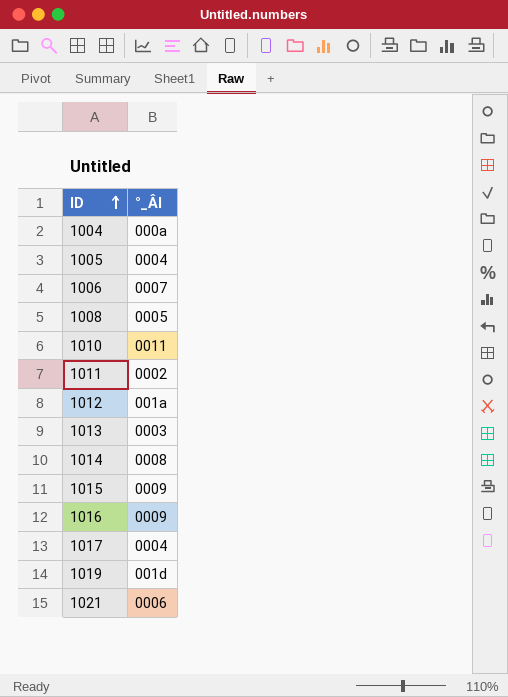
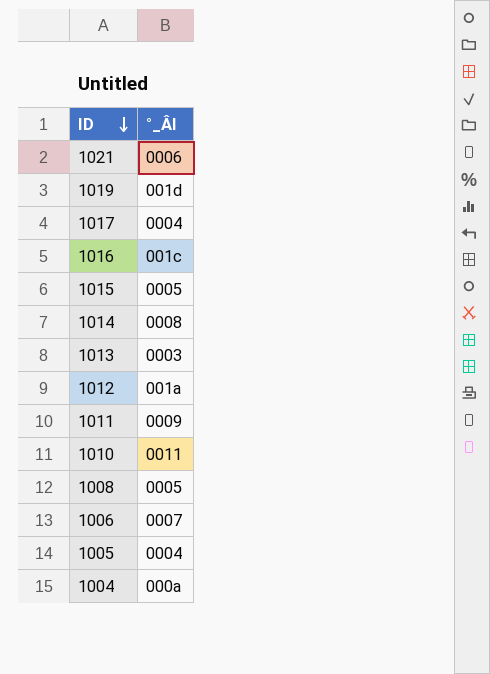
row order: ID ascending -> ID descending
1016 | °_ÂI: 0009 -> 001c
1015 | °_ÂI: 0009 -> 0005
1011 | °_ÂI: 0002 -> 0009

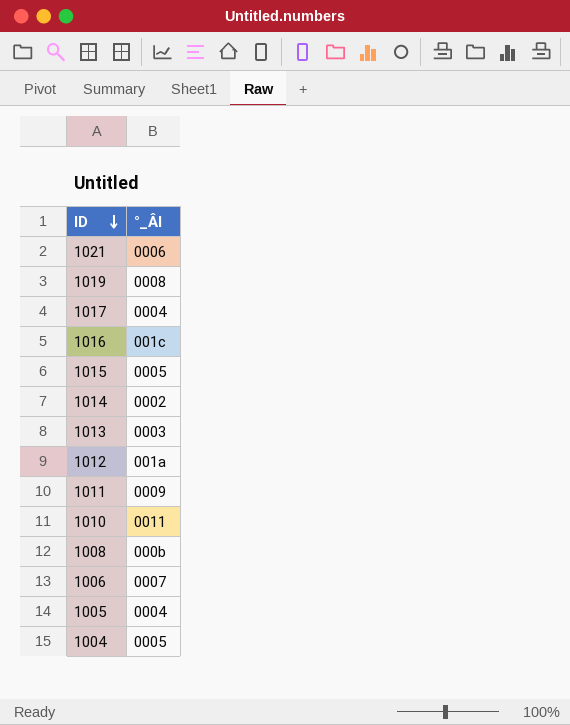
1019 | °_ÂI: 001d -> 0008
1014 | °_ÂI: 0008 -> 0002
1008 | °_ÂI: 0005 -> 000b
1004 | °_ÂI: 000a -> 0005

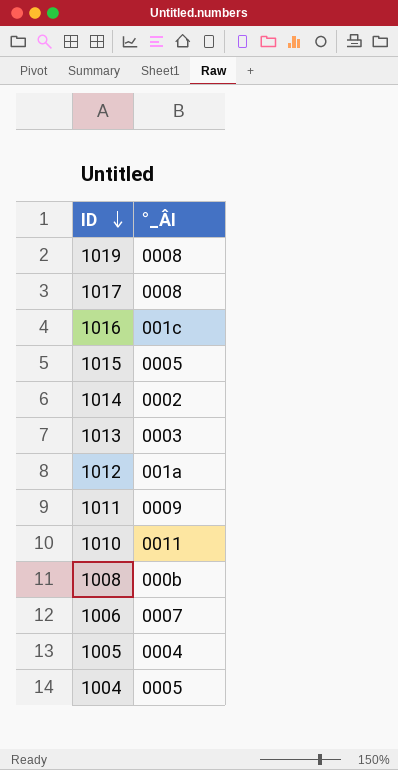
row 1021: 0006 -> none
1017 | °_ÂI: 0004 -> 0008

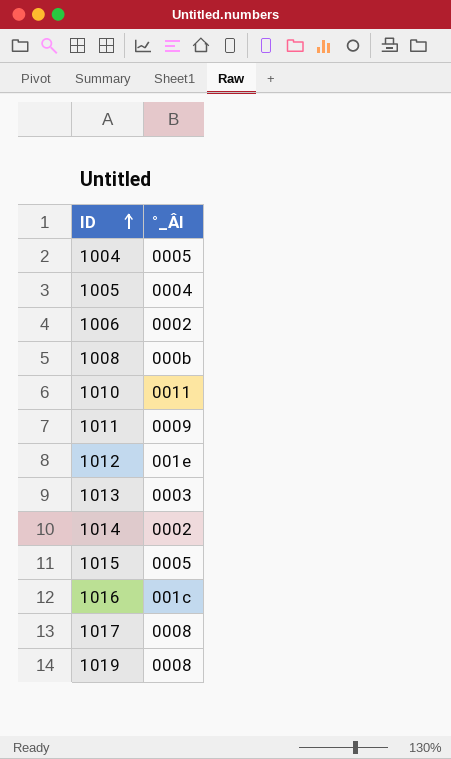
row order: ID descending -> ID ascending
1006 | °_ÂI: 0007 -> 0002
1012 | °_ÂI: 001a -> 001e

